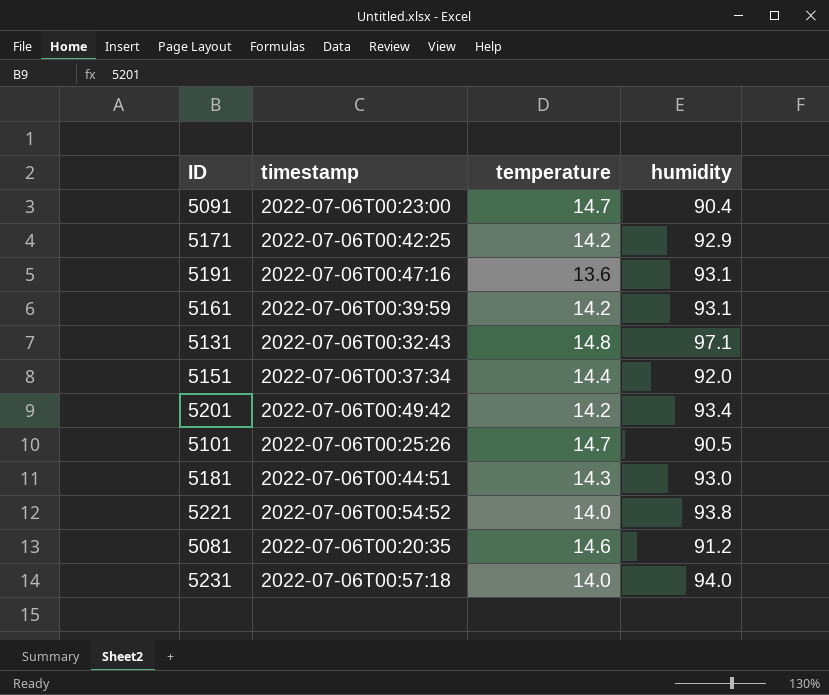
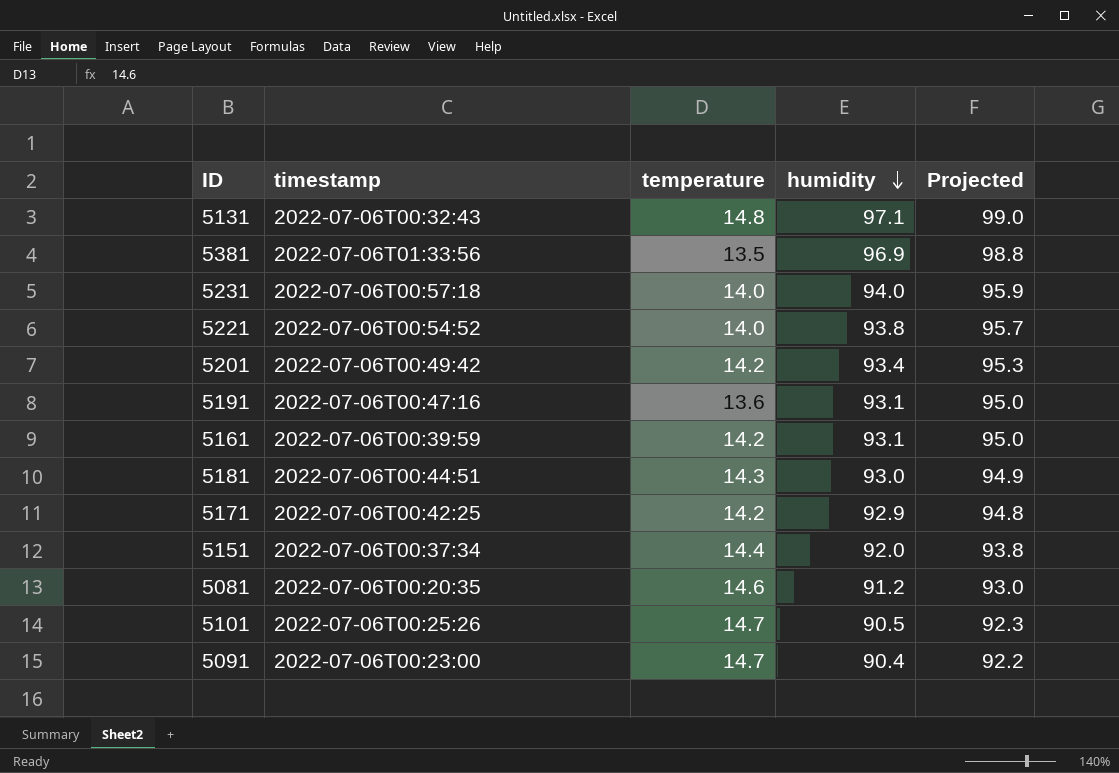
row order: none -> humidity descending
column Projected | formula: none -> [humidity] * 1.02
row 5381: none -> 2022-07-06T01:33:56 | 13.5 | 96.9 | 98.8

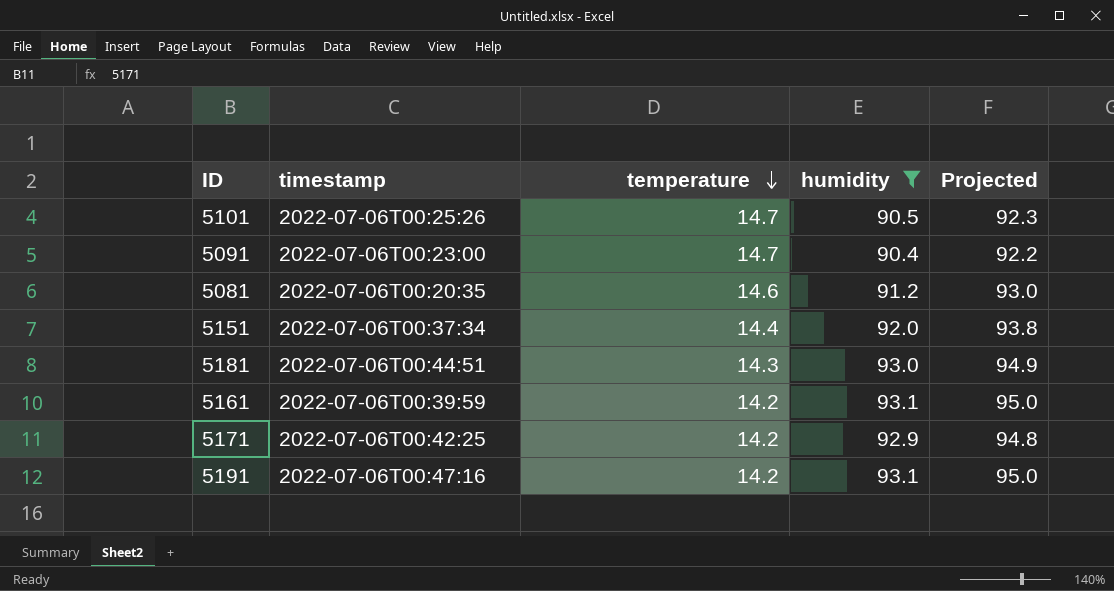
filter: none -> humidity <= 93.1
row order: humidity descending -> temperature descending
5191 | temperature: 13.6 -> 14.2

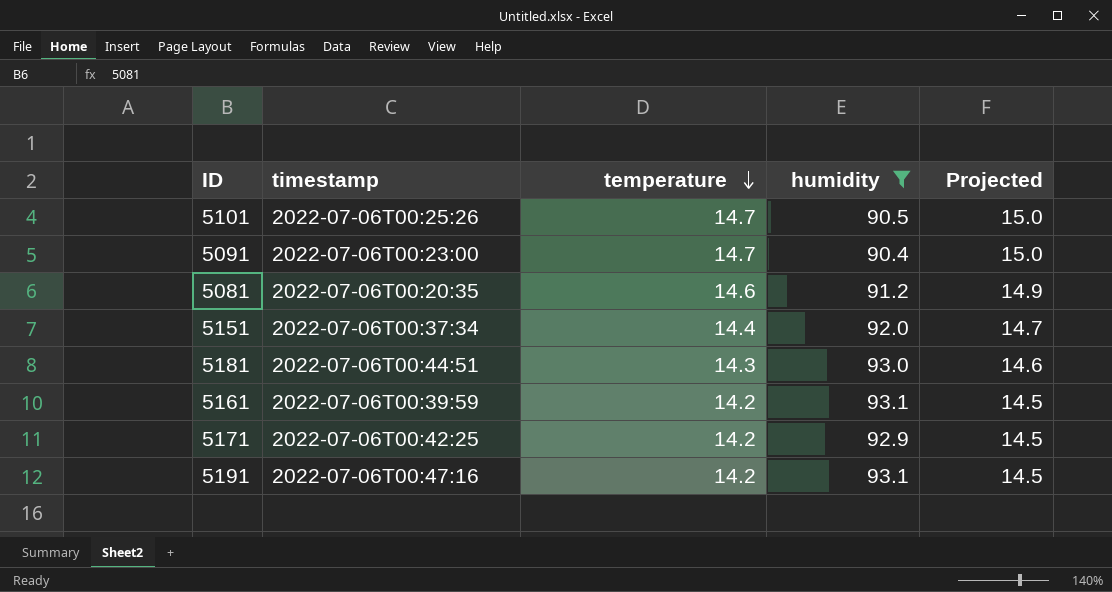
column Projected | formula: [humidity] * 1.02 -> [temperature] * 1.02

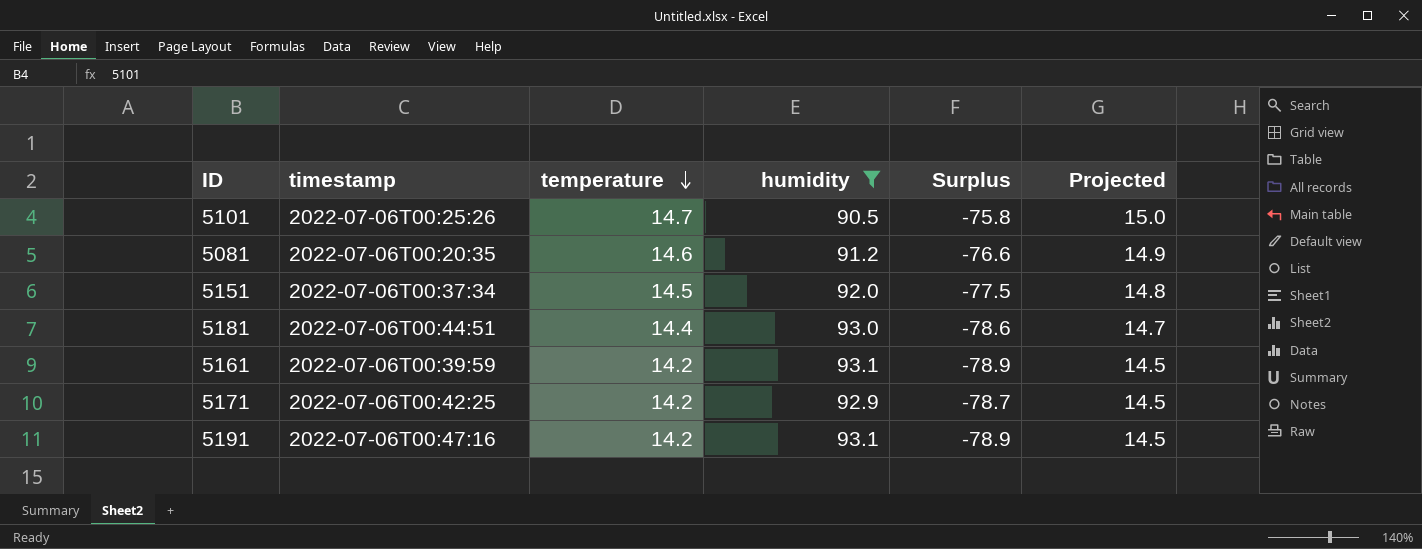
column Surplus | formula: none -> [temperature] - [humidity]
row 5091: 2022-07-06T00:23:00 | 14.7 | 90.4 | 15.0 -> none
5151 | temperature: 14.4 -> 14.5
5151 | Projected: 14.7 -> 14.8
5181 | temperature: 14.3 -> 14.4
5181 | Projected: 14.6 -> 14.7

